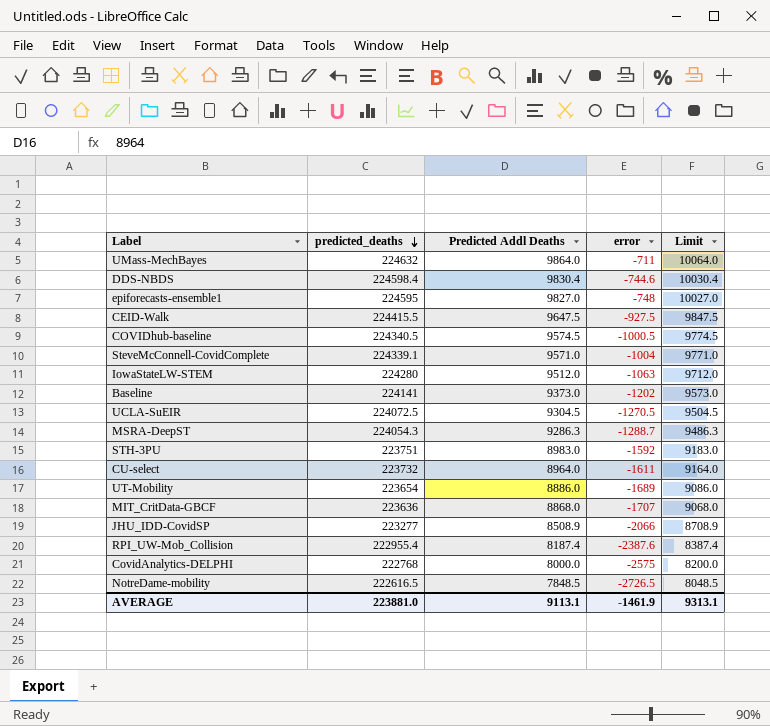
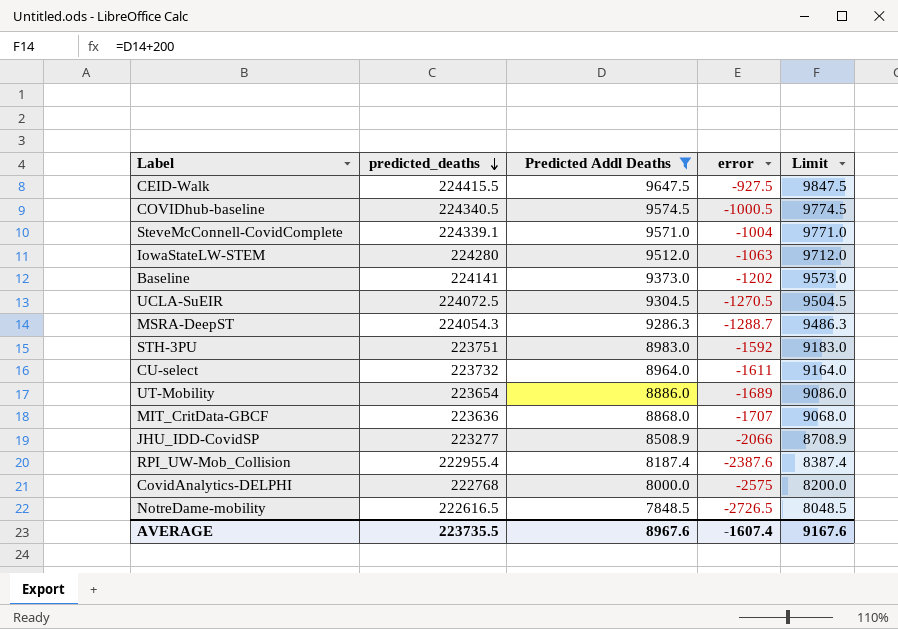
filter: none -> Predicted Addl Deaths <= 9647.5
AVERAGE | predicted_deaths: 223881.0 -> 223735.5
AVERAGE | Predicted Addl Deaths: 9113.1 -> 8967.6
AVERAGE | error: -1461.9 -> -1607.4
AVERAGE | Limit: 9313.1 -> 9167.6

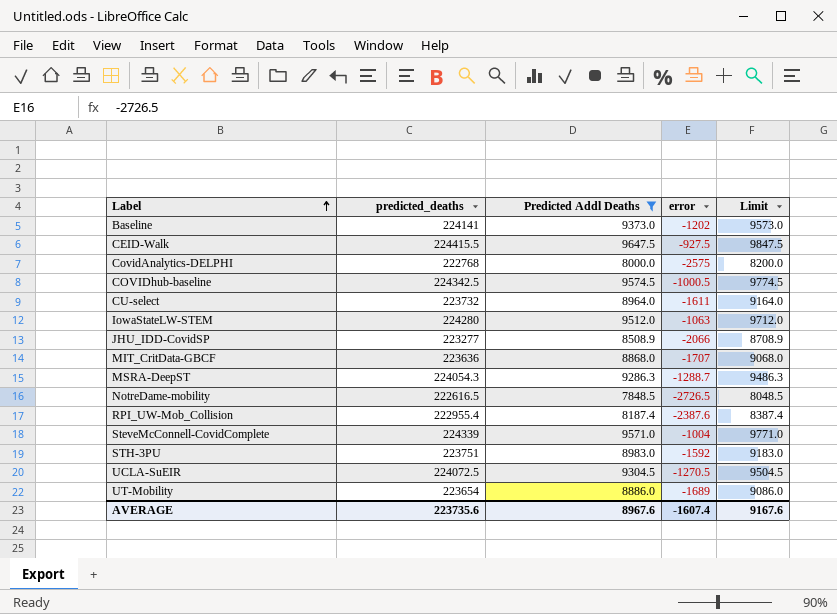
row order: predicted_deaths descending -> Label ascending
COVIDhub-baseline | predicted_deaths: 224340.5 -> 224342.5
SteveMcConnell-CovidComplete | predicted_deaths: 224339.1 -> 224339
AVERAGE | predicted_deaths: 223735.5 -> 223735.6

